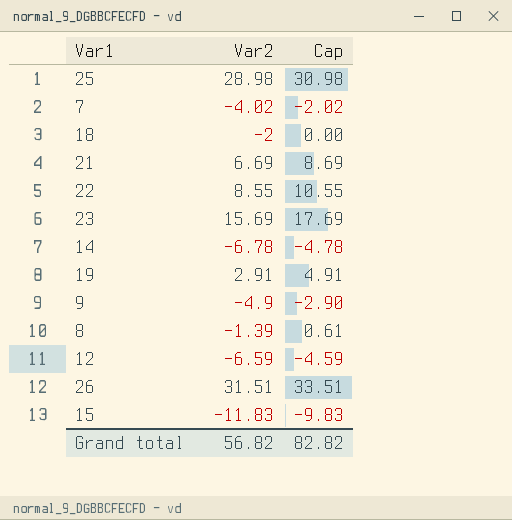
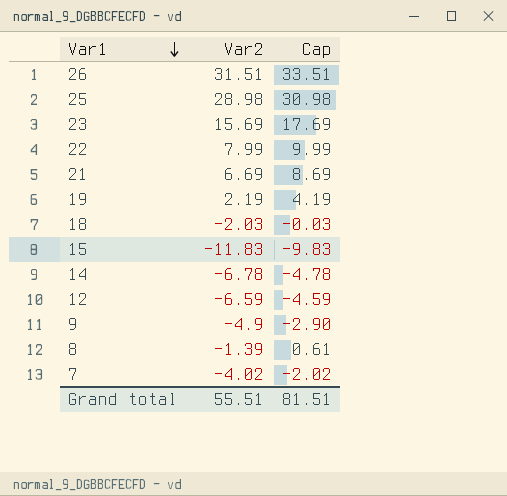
row order: none -> Var1 descending
22 | Var2: 8.55 -> 7.99
22 | Cap: 10.55 -> 9.99
19 | Var2: 2.91 -> 2.19
19 | Cap: 4.91 -> 4.19
18 | Var2: -2 -> -2.03
18 | Cap: 0.00 -> -0.03
Grand total | Var2: 56.82 -> 55.51
Grand total | Cap: 82.82 -> 81.51

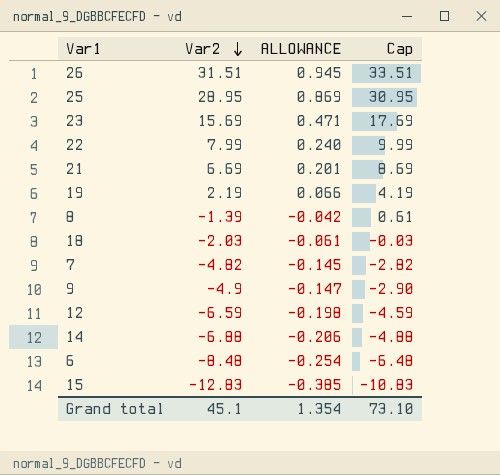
row order: Var1 descending -> Var2 descending
column ALLOWANCE | formula: none -> [Var2] * 0.03
25 | Var2: 28.98 -> 28.95
25 | Cap: 30.98 -> 30.95
7 | Var2: -4.02 -> -4.82
7 | Cap: -2.02 -> -2.82
14 | Var2: -6.78 -> -6.88
14 | Cap: -4.78 -> -4.88
row 6: none -> -8.48 | -0.254 | -6.48
15 | Var2: -11.83 -> -12.83
15 | Cap: -9.83 -> -10.83
Grand total | Var2: 55.51 -> 45.1
Grand total | Cap: 81.51 -> 73.10

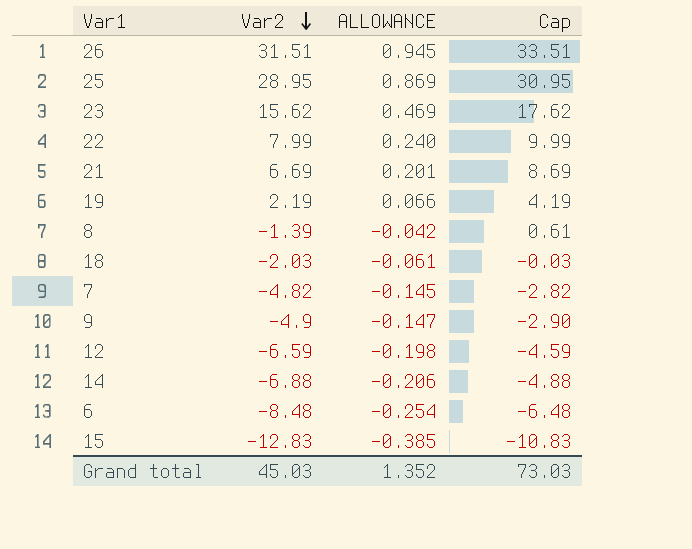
23 | Var2: 15.69 -> 15.62
23 | ALLOWANCE: 0.471 -> 0.469
23 | Cap: 17.69 -> 17.62
Grand total | Var2: 45.1 -> 45.03
Grand total | ALLOWANCE: 1.354 -> 1.352
Grand total | Cap: 73.10 -> 73.03

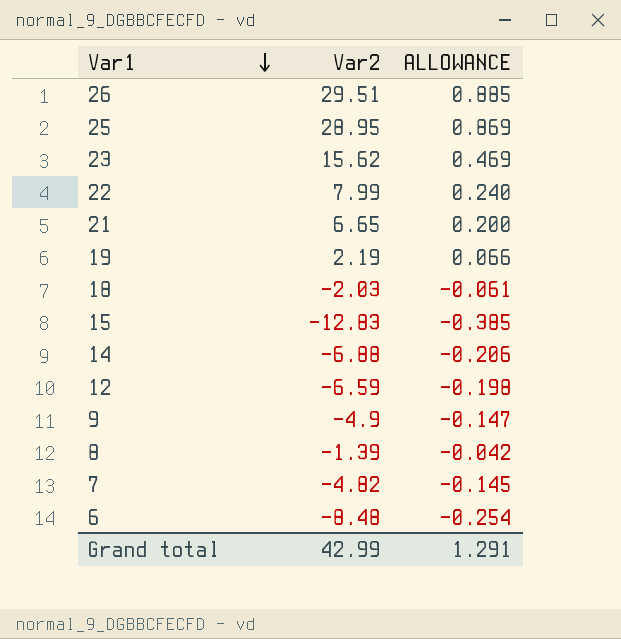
row order: Var2 descending -> Var1 descending
column Cap | formula: [Var2] + 2 -> none
26 | Var2: 31.51 -> 29.51
26 | ALLOWANCE: 0.945 -> 0.885
21 | Var2: 6.69 -> 6.65
21 | ALLOWANCE: 0.201 -> 0.200
Grand total | Var2: 45.03 -> 42.99
Grand total | ALLOWANCE: 1.352 -> 1.291

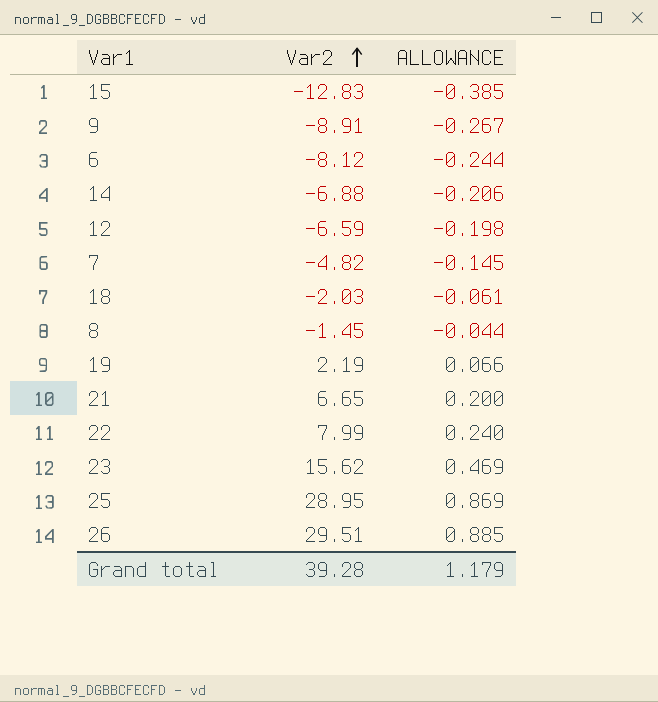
row order: Var1 descending -> Var2 ascending
9 | Var2: -4.9 -> -8.91
9 | ALLOWANCE: -0.147 -> -0.267
6 | Var2: -8.48 -> -8.12
6 | ALLOWANCE: -0.254 -> -0.244
8 | Var2: -1.39 -> -1.45
8 | ALLOWANCE: -0.042 -> -0.044
Grand total | Var2: 42.99 -> 39.28
Grand total | ALLOWANCE: 1.291 -> 1.179

